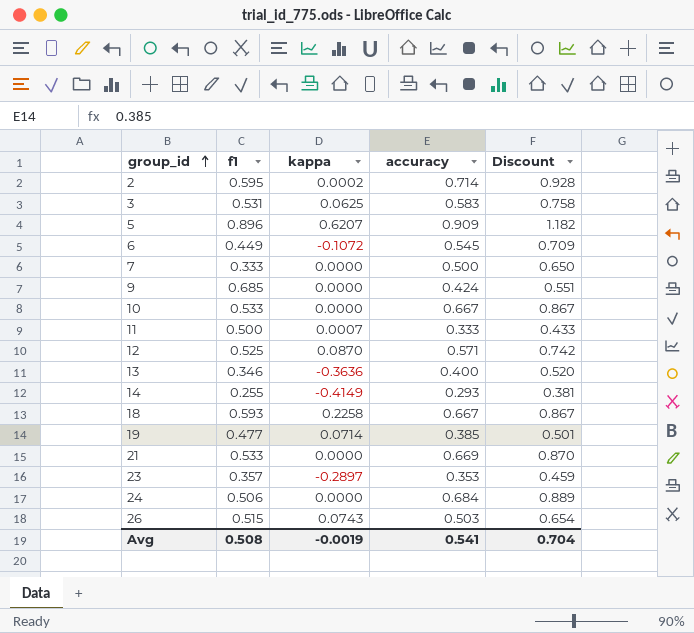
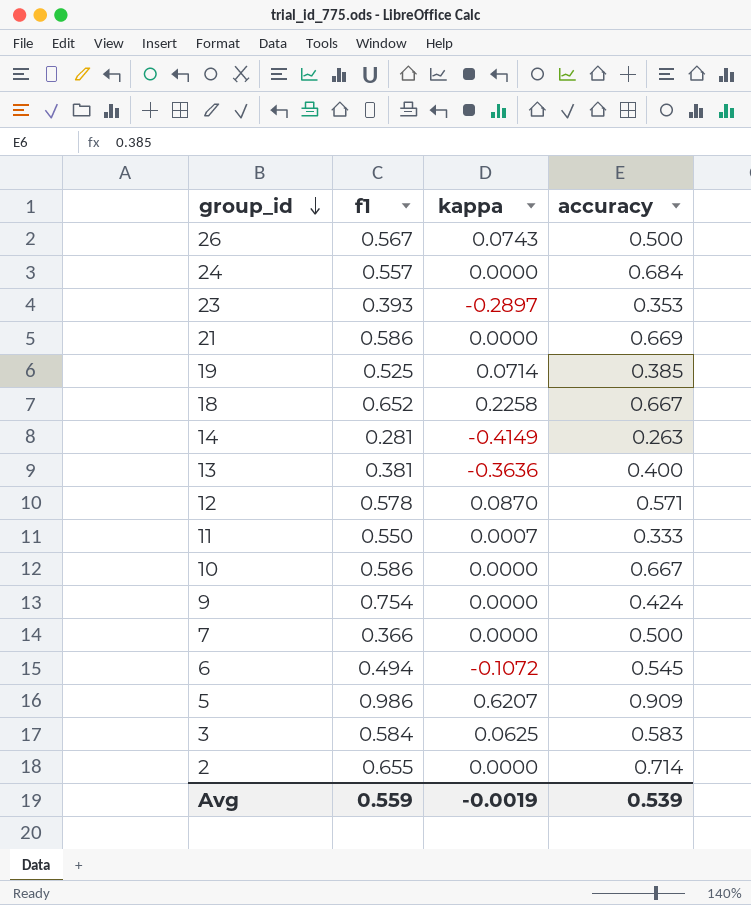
row order: group_id ascending -> group_id descending
column Discount | formula: [accuracy] * 1.3 -> none
26 | f1: 0.515 -> 0.567
26 | accuracy: 0.503 -> 0.500
24 | f1: 0.506 -> 0.557
23 | f1: 0.357 -> 0.393
21 | f1: 0.533 -> 0.586
19 | f1: 0.477 -> 0.525
18 | f1: 0.593 -> 0.652
14 | f1: 0.255 -> 0.281
14 | accuracy: 0.293 -> 0.263
13 | f1: 0.346 -> 0.381
12 | f1: 0.525 -> 0.578
11 | f1: 0.500 -> 0.550
10 | f1: 0.533 -> 0.586
9 | f1: 0.685 -> 0.754
7 | f1: 0.333 -> 0.366
6 | f1: 0.449 -> 0.494
5 | f1: 0.896 -> 0.986
3 | f1: 0.531 -> 0.584
2 | f1: 0.595 -> 0.655
2 | kappa: 0.0002 -> 0.0000
Avg | f1: 0.508 -> 0.559
Avg | accuracy: 0.541 -> 0.539

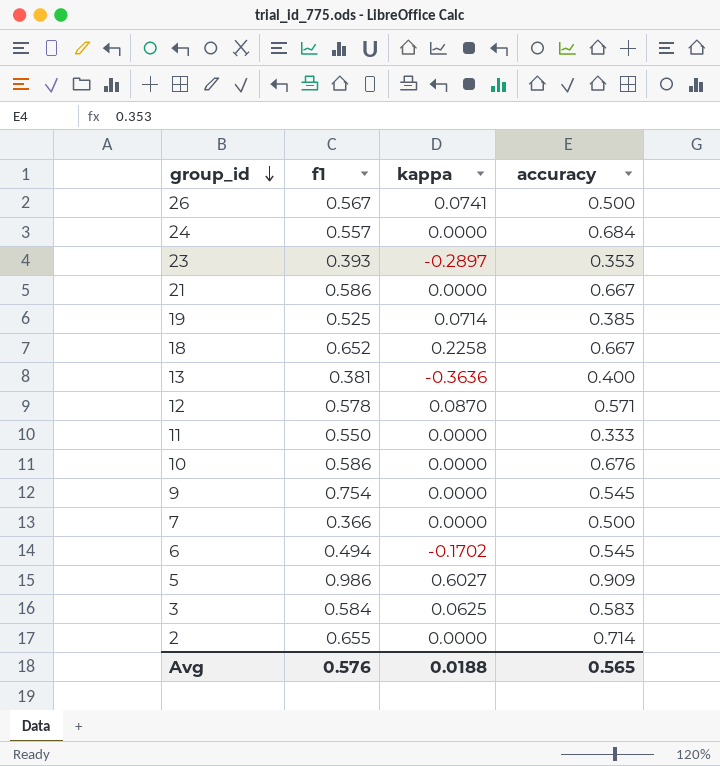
row 14: 0.281 | -0.4149 | 0.263 -> none
26 | kappa: 0.0743 -> 0.0741
21 | accuracy: 0.669 -> 0.667
11 | kappa: 0.0007 -> 0.0000
10 | accuracy: 0.667 -> 0.676
9 | accuracy: 0.424 -> 0.545
6 | kappa: -0.1072 -> -0.1702
5 | kappa: 0.6207 -> 0.6027
Avg | f1: 0.559 -> 0.576
Avg | kappa: -0.0019 -> 0.0188
Avg | accuracy: 0.539 -> 0.565

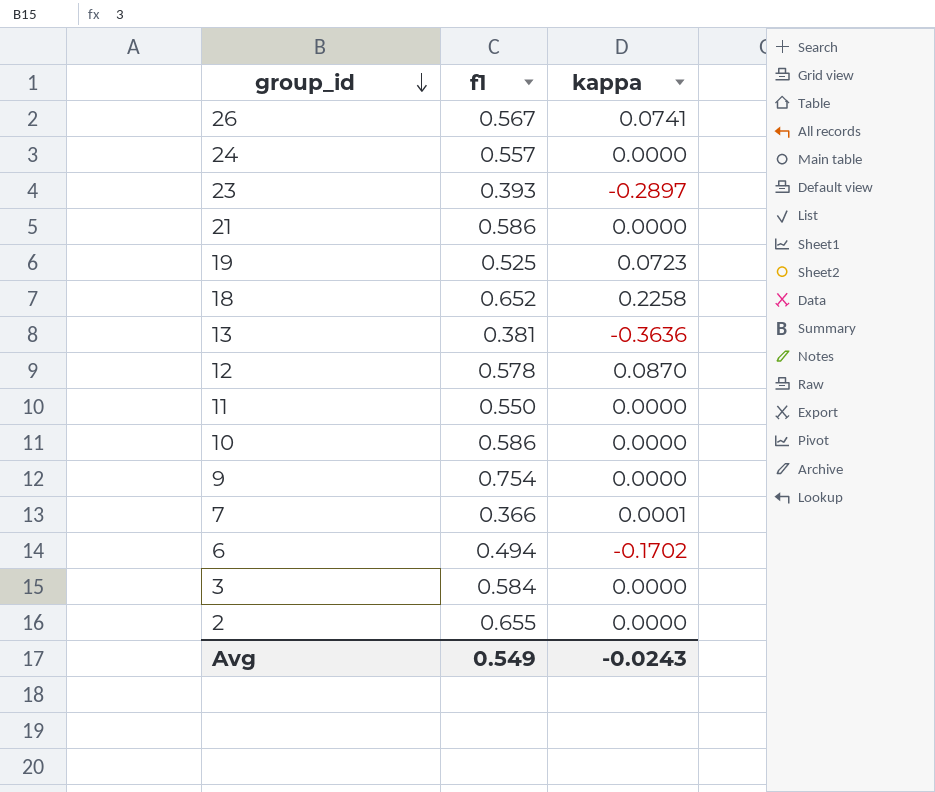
column accuracy | position: 4 -> none
row 5: 0.986 | 0.6027 | 0.909 -> none
19 | kappa: 0.0714 -> 0.0723
7 | kappa: 0.0000 -> 0.0001
3 | kappa: 0.0625 -> 0.0000
Avg | f1: 0.576 -> 0.549
Avg | kappa: 0.0188 -> -0.0243

